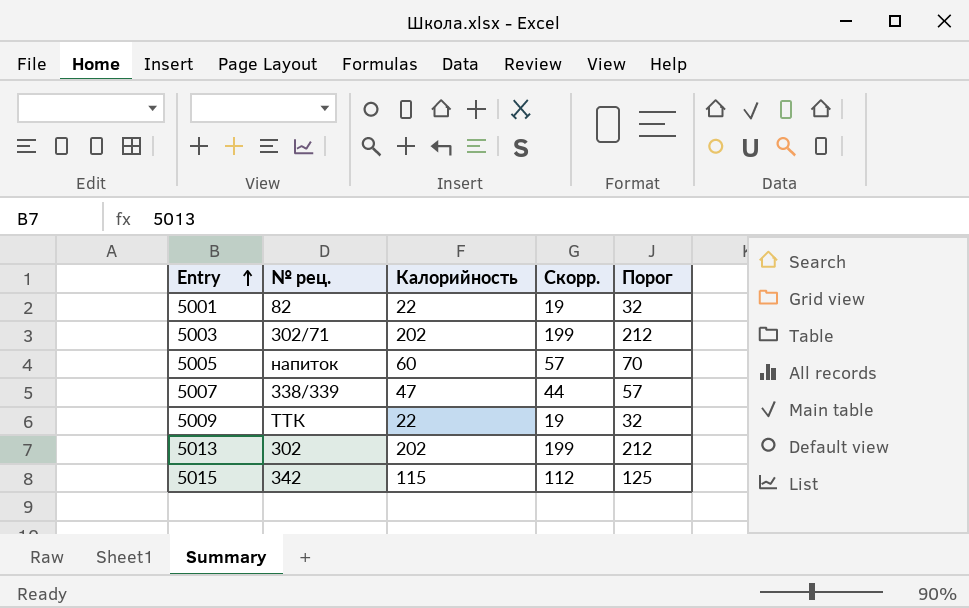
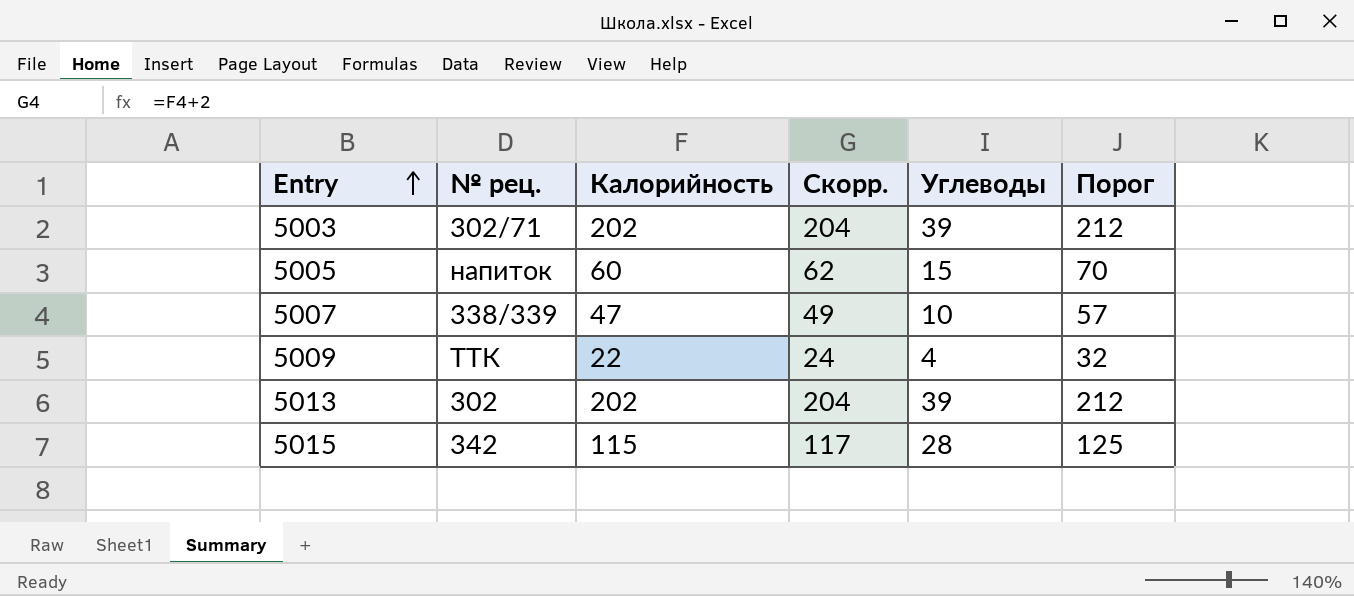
column Скорр. | formula: [Калорийность] - 3 -> [Калорийность] + 2
column Углеводы | position: none -> 5
row 5001: 82 | 22 | 19 | 32 -> none

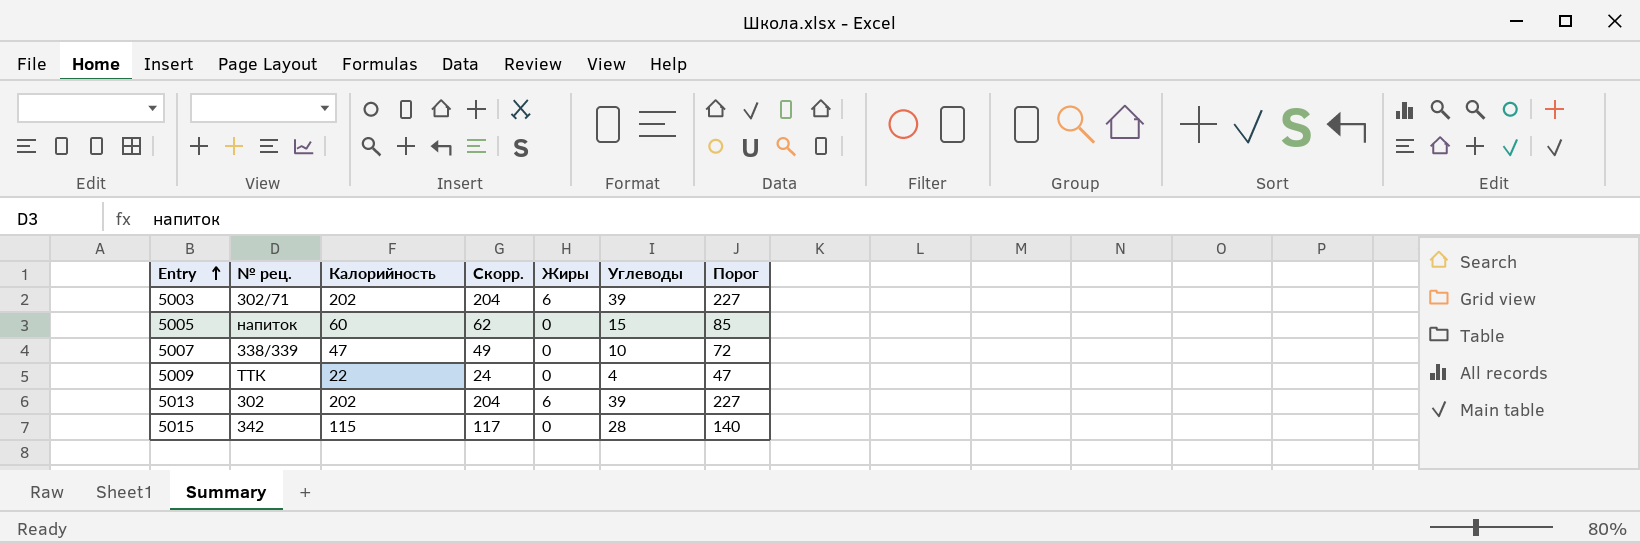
column Жиры | position: none -> 5
column Порог | formula: [Калорийность] + 10 -> [Калорийность] + 25

